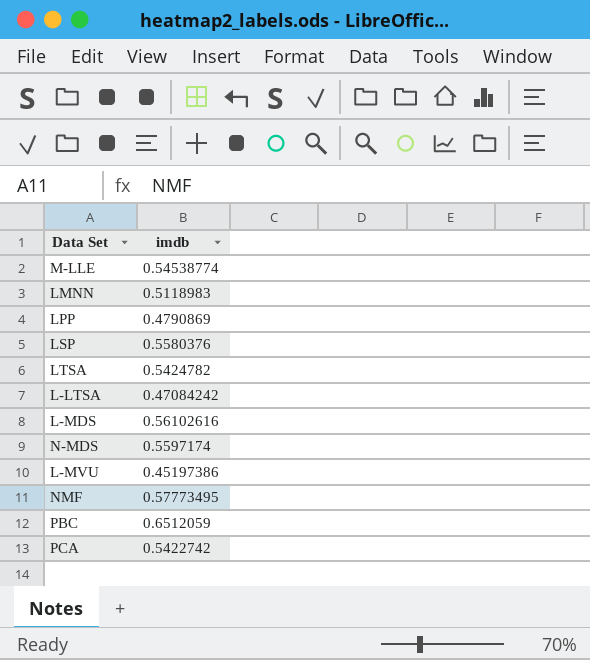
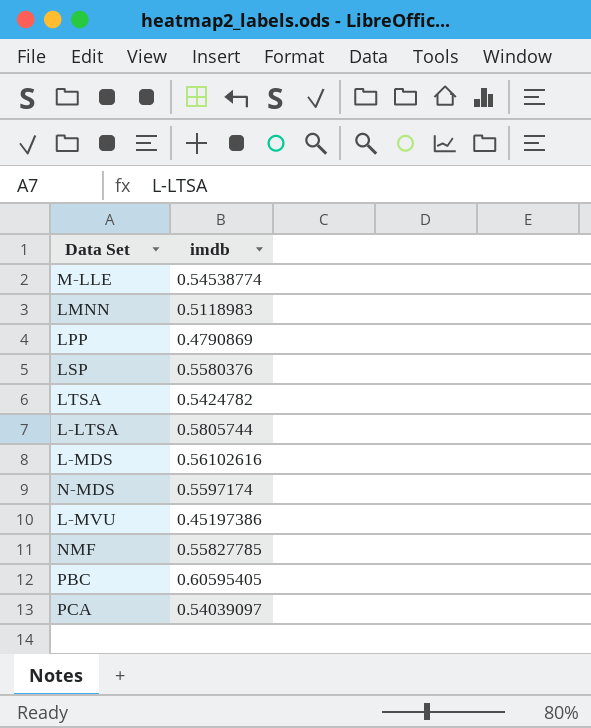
L-LTSA | imdb: 0.47084242 -> 0.5805744
NMF | imdb: 0.57773495 -> 0.55827785
PBC | imdb: 0.6512059 -> 0.60595405
PCA | imdb: 0.5422742 -> 0.54039097

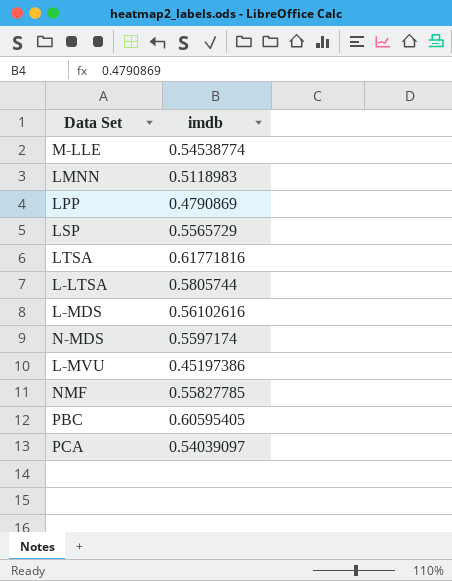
LSP | imdb: 0.5580376 -> 0.5565729
LTSA | imdb: 0.5424782 -> 0.61771816

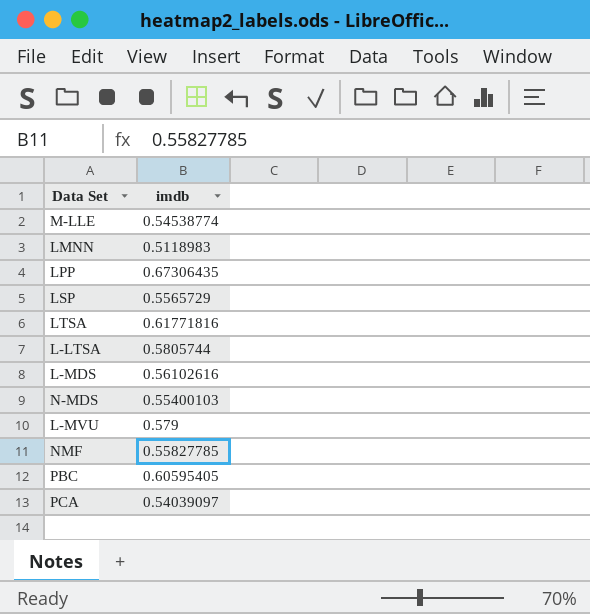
LPP | imdb: 0.4790869 -> 0.67306435
N-MDS | imdb: 0.5597174 -> 0.55400103
L-MVU | imdb: 0.45197386 -> 0.579

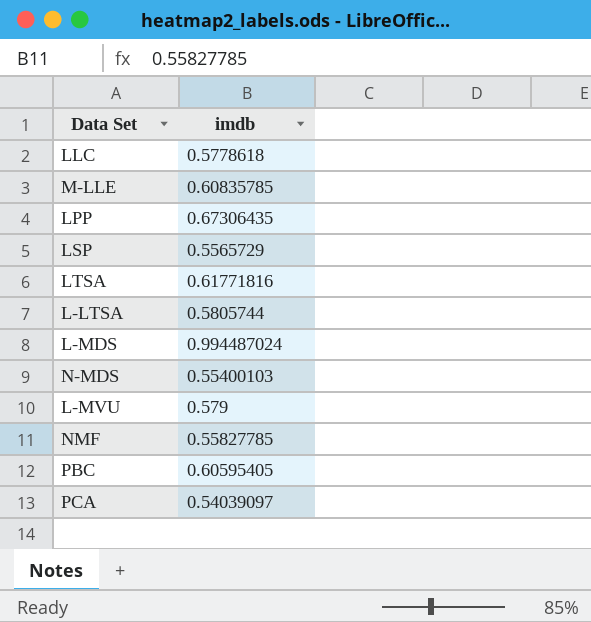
row LMNN: 0.5118983 -> none
row LLC: none -> 0.5778618
M-LLE | imdb: 0.54538774 -> 0.60835785
L-MDS | imdb: 0.56102616 -> 0.994487024

